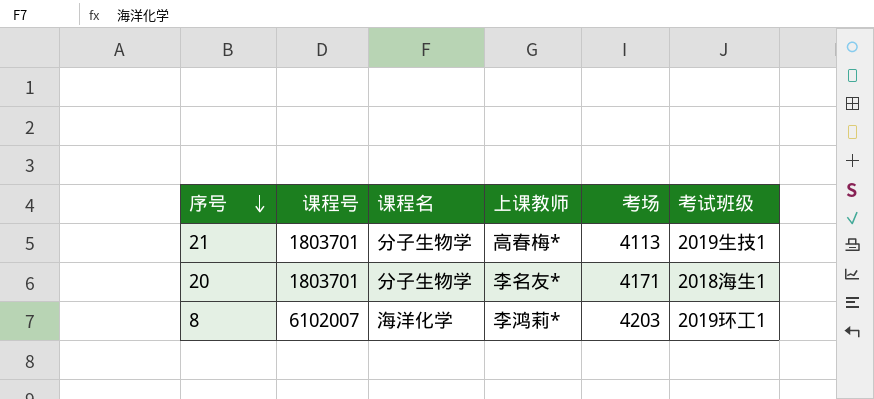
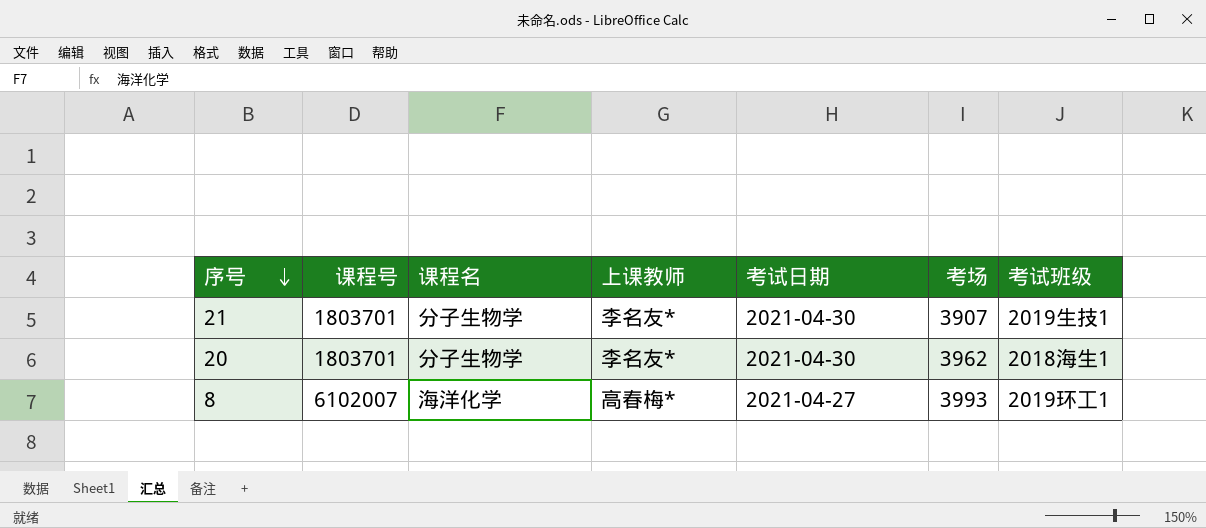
column 考试日期 | position: none -> 5
21 | 上课教师: 高春梅* -> 李名友*
21 | 考场: 4113 -> 3907
20 | 考场: 4171 -> 3962
8 | 上课教师: 李鸿莉* -> 高春梅*
8 | 考场: 4203 -> 3993

